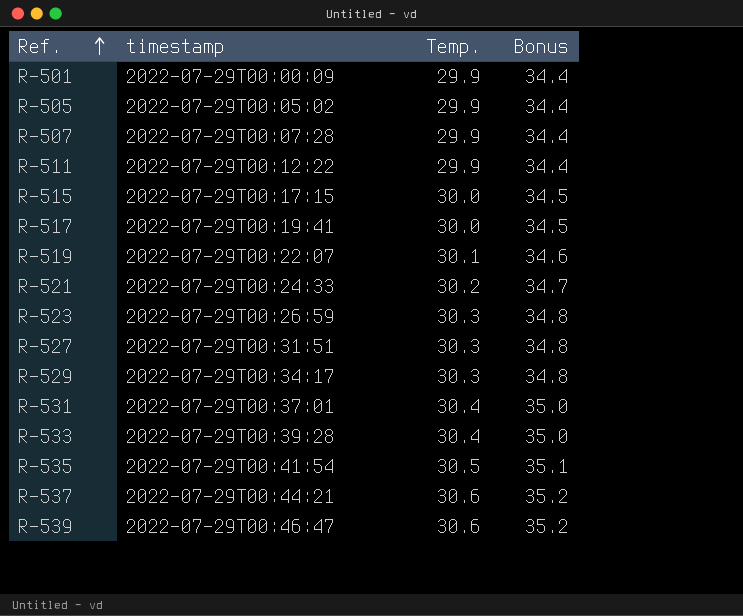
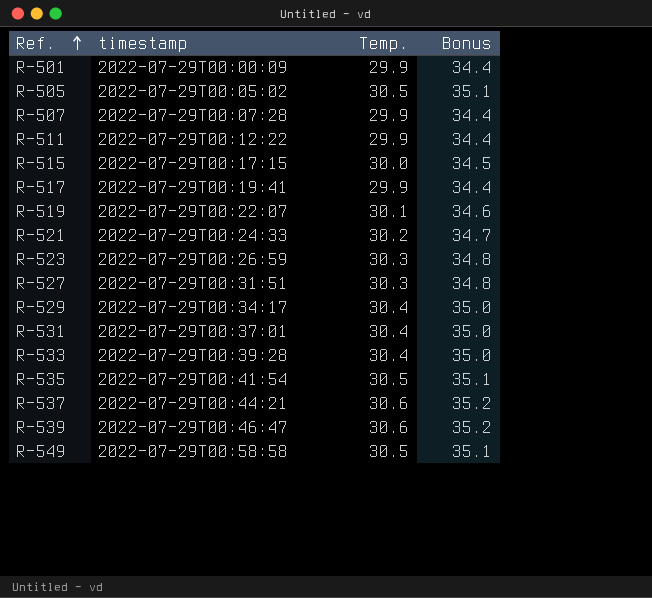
R-505 | Temp.: 29.9 -> 30.5
R-505 | Bonus: 34.4 -> 35.1
R-517 | Temp.: 30.0 -> 29.9
R-517 | Bonus: 34.5 -> 34.4
R-529 | Temp.: 30.3 -> 30.4
R-529 | Bonus: 34.8 -> 35.0
row R-549: none -> 2022-07-29T00:58:58 | 30.5 | 35.1

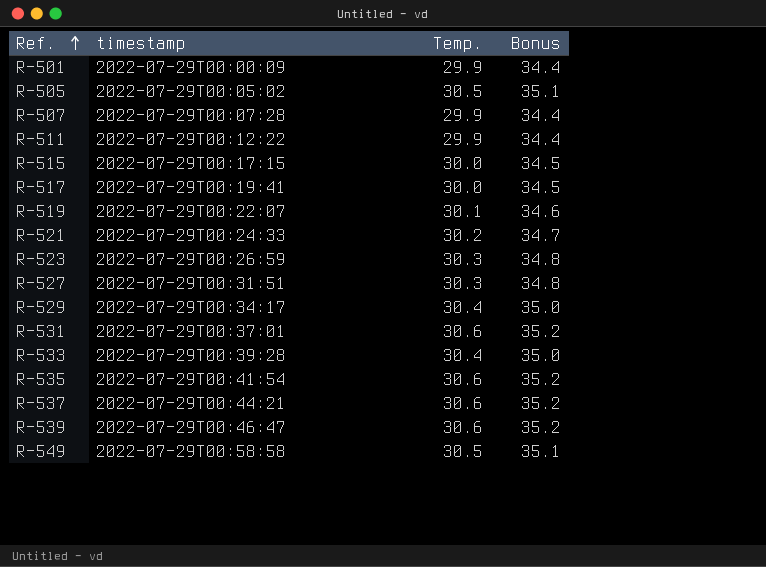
R-517 | Temp.: 29.9 -> 30.0
R-517 | Bonus: 34.4 -> 34.5
R-531 | Temp.: 30.4 -> 30.6
R-531 | Bonus: 35.0 -> 35.2
R-535 | Temp.: 30.5 -> 30.6
R-535 | Bonus: 35.1 -> 35.2

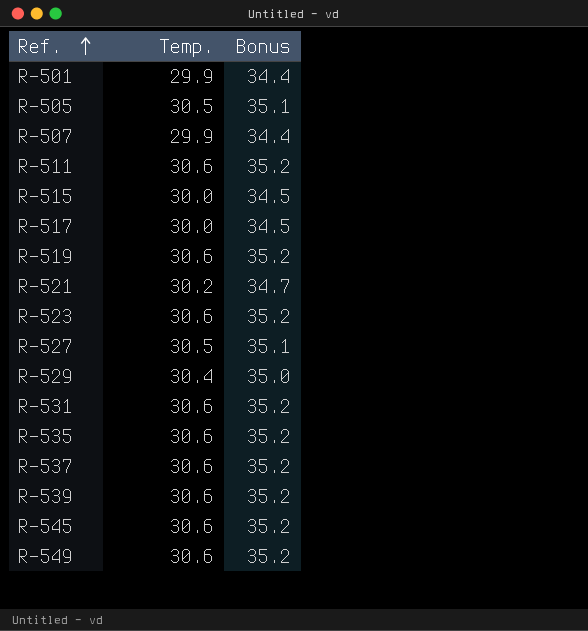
column timestamp | position: 2 -> none
row R-533: 2022-07-29T00:39:28 | 30.4 | 35.0 -> none
R-511 | Temp.: 29.9 -> 30.6
R-511 | Bonus: 34.4 -> 35.2
R-519 | Temp.: 30.1 -> 30.6
R-519 | Bonus: 34.6 -> 35.2
R-523 | Temp.: 30.3 -> 30.6
R-523 | Bonus: 34.8 -> 35.2
R-527 | Temp.: 30.3 -> 30.5
R-527 | Bonus: 34.8 -> 35.1
row R-545: none -> 30.6 | 35.2
R-549 | Temp.: 30.5 -> 30.6
R-549 | Bonus: 35.1 -> 35.2

